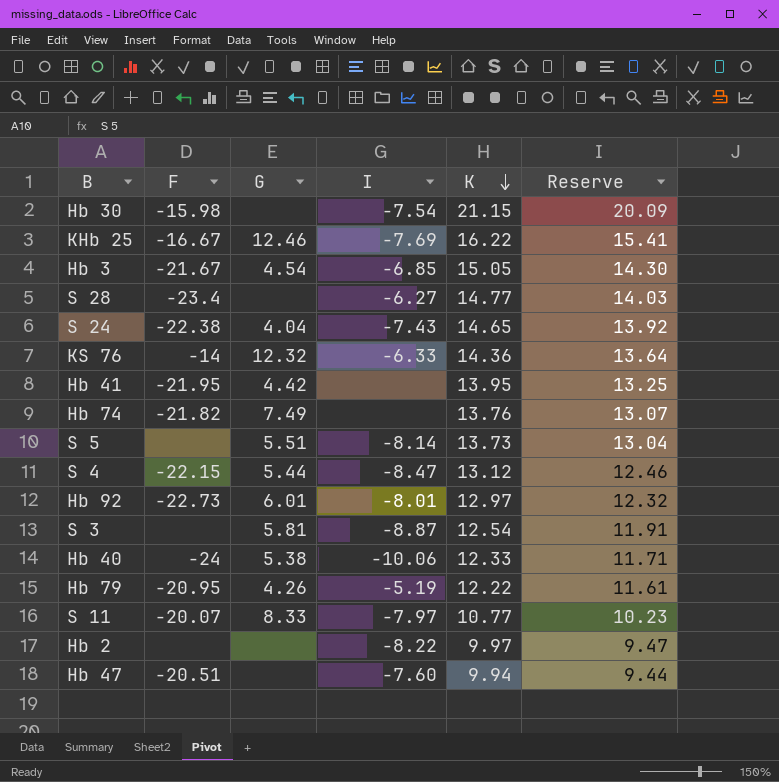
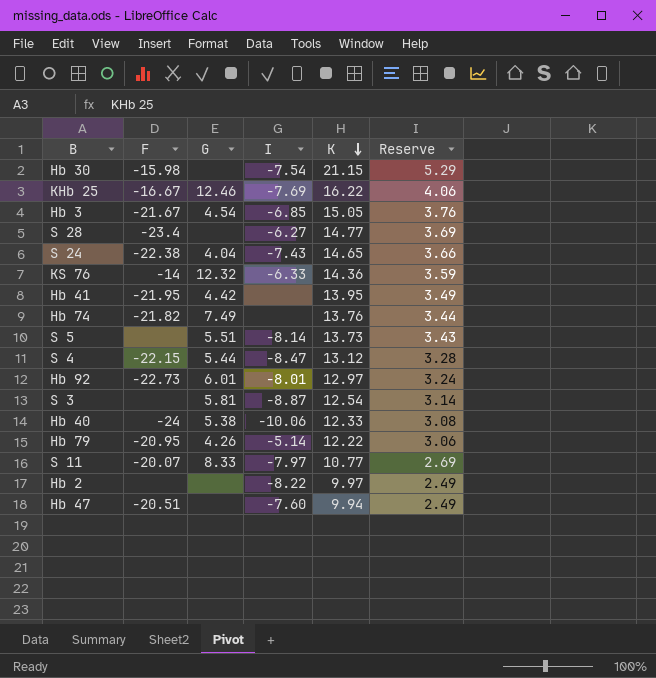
column Reserve | formula: [K] * 0.95 -> [K] * 0.25
Hb 79 | I: -5.19 -> -5.14

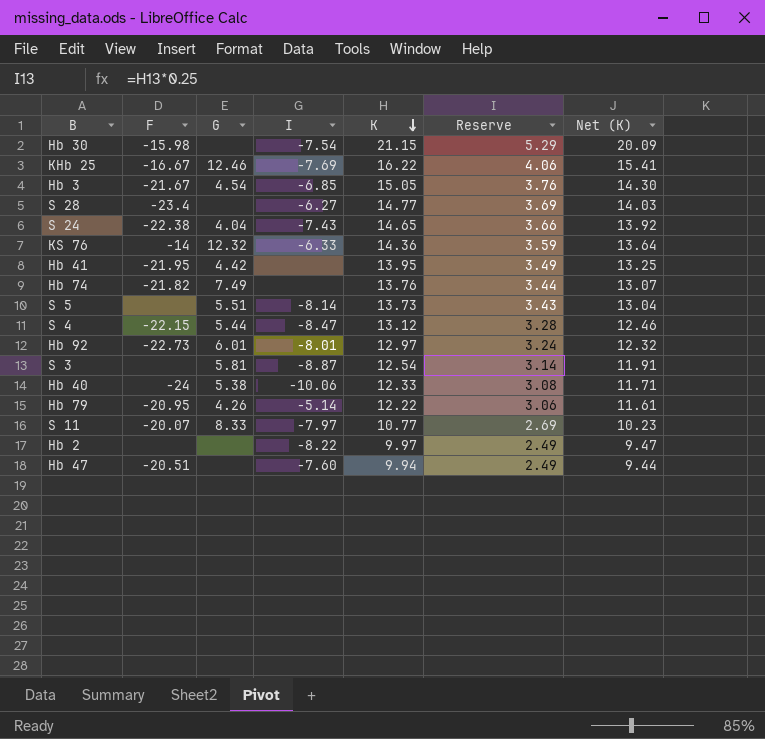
column Net (K) | formula: none -> [K] * 0.95

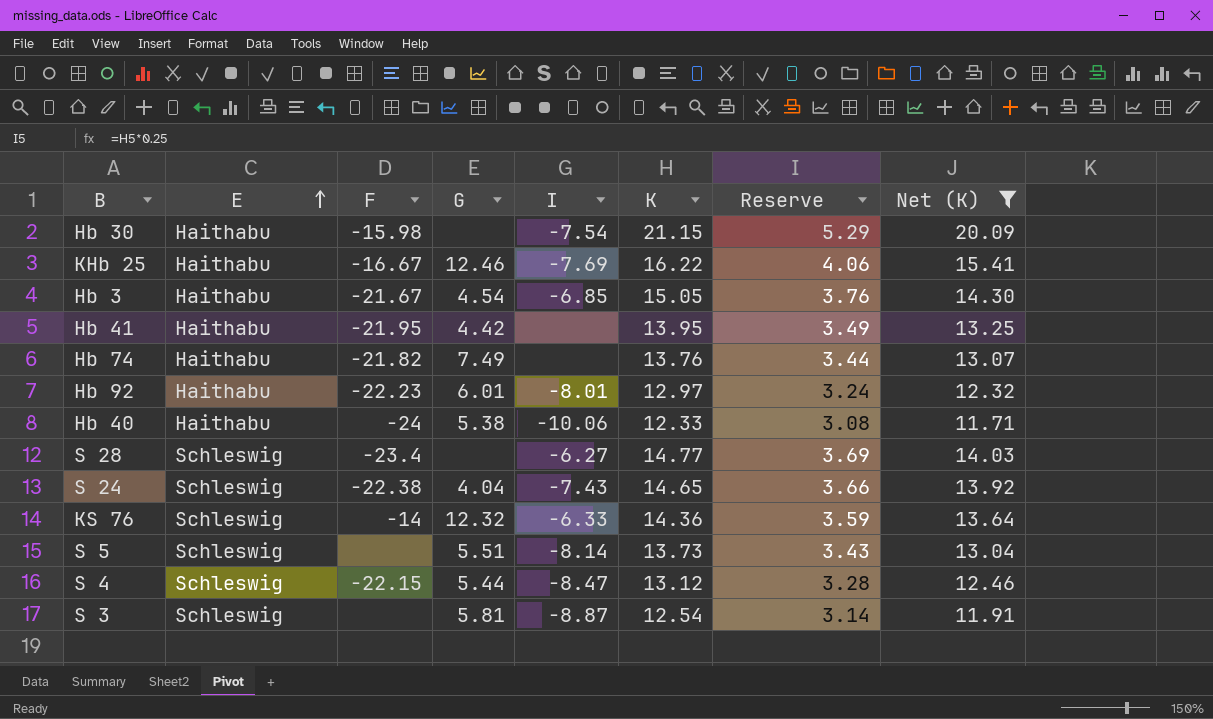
filter: none -> Net (K) >= 11.71
row order: K descending -> E ascending
column E | position: none -> 2
Hb 92 | F: -22.73 -> -22.23

